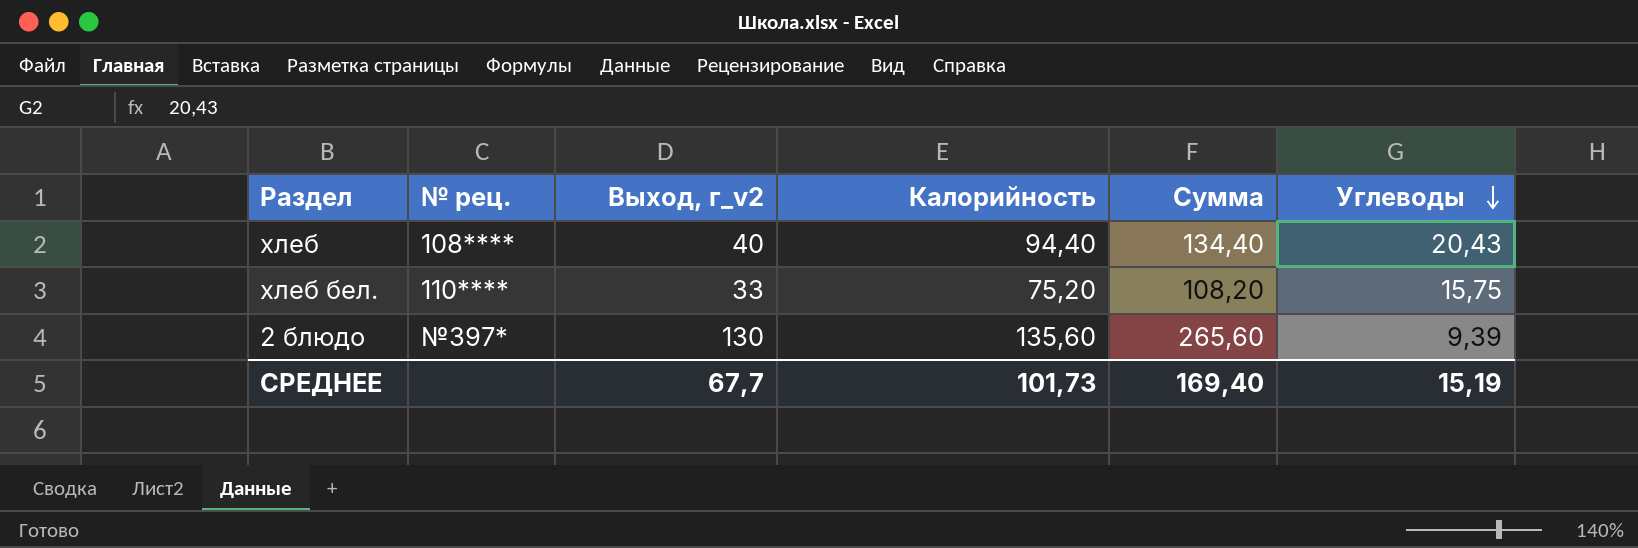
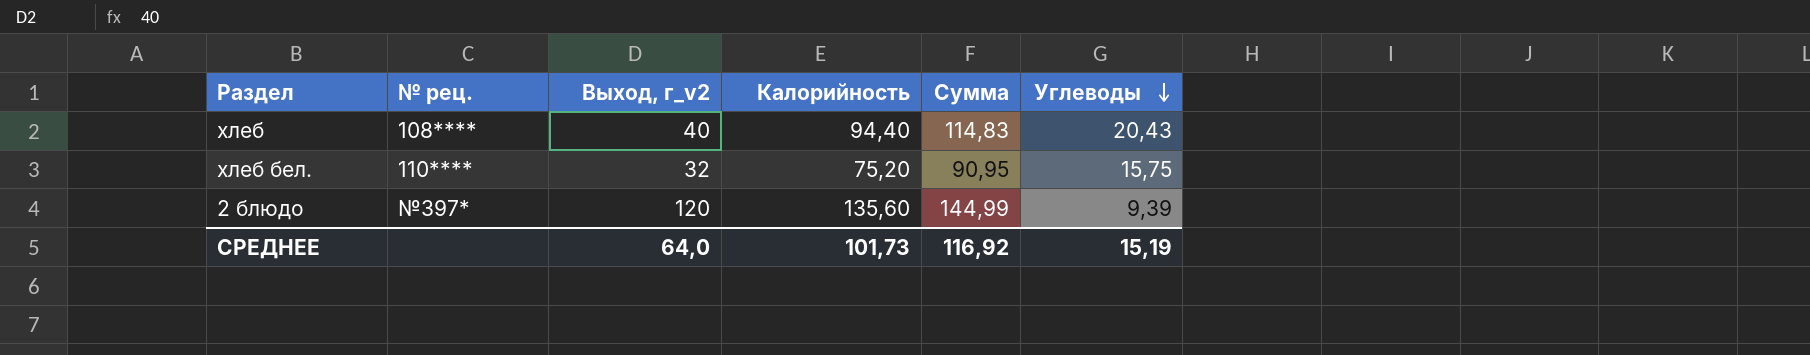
column Сумма | formula: [Выход, г_v2] + [Калорийность] -> [Калорийность] + [Углеводы]
хлеб бел. | Выход, г_v2: 33 -> 32
2 блюдо | Выход, г_v2: 130 -> 120
СРЕДНЕЕ | Выход, г_v2: 67,7 -> 64,0
СРЕДНЕЕ | Сумма: 169,40 -> 116,92

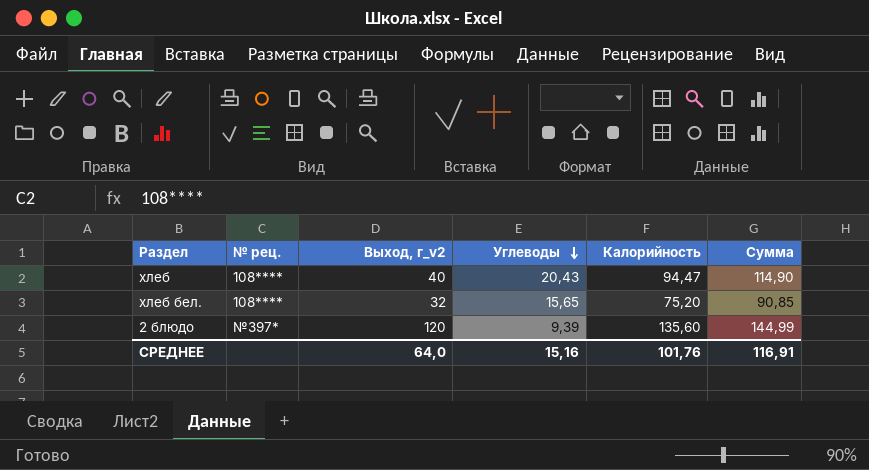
column Углеводы | position: 6 -> 4
хлеб | Калорийность: 94,40 -> 94,47
хлеб | Сумма: 114,83 -> 114,90
хлеб бел. | № рец.: 110**** -> 108****
хлеб бел. | Углеводы: 15,75 -> 15,65
хлеб бел. | Сумма: 90,95 -> 90,85
СРЕДНЕЕ | Углеводы: 15,19 -> 15,16
СРЕДНЕЕ | Калорийность: 101,73 -> 101,76
СРЕДНЕЕ | Сумма: 116,92 -> 116,91

